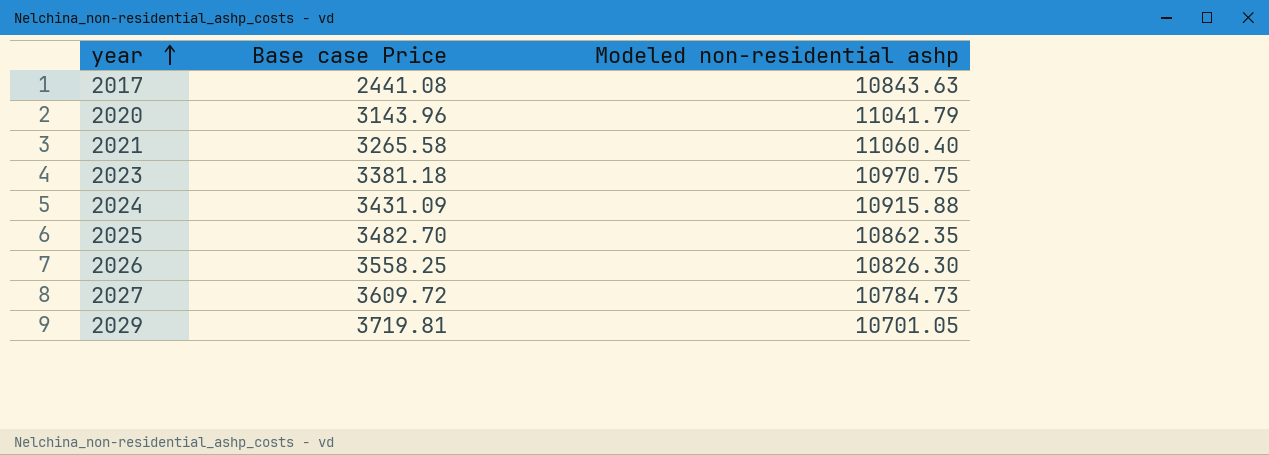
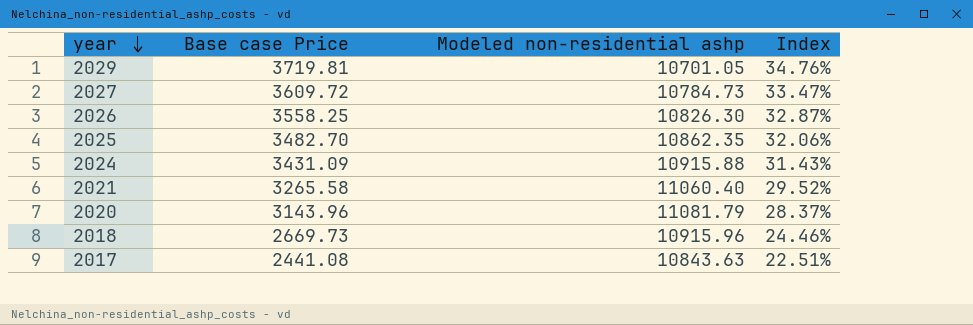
row order: year ascending -> year descending
column Index | formula: none -> [Base case Price] / [Modeled non-residential ashp]
row 2023: 3381.18 | 10970.75 -> none
2020 | Modeled non-residential ashp: 11041.79 -> 11081.79
row 2018: none -> 2669.73 | 10915.96 | 24.46%

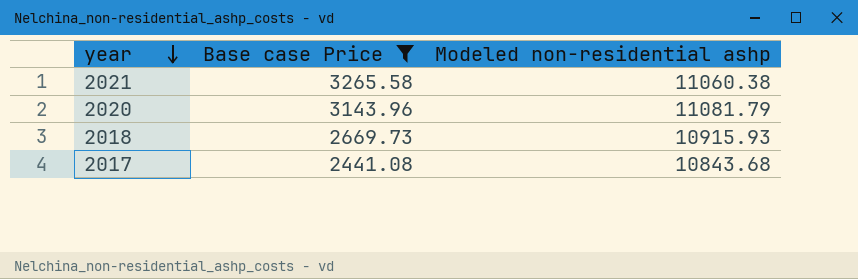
filter: none -> Base case Price <= 3265.58
column Index | formula: [Base case Price] / [Modeled non-residential ashp] -> none
2021 | Modeled non-residential ashp: 11060.40 -> 11060.38
2018 | Modeled non-residential ashp: 10915.96 -> 10915.93
2017 | Modeled non-residential ashp: 10843.63 -> 10843.68

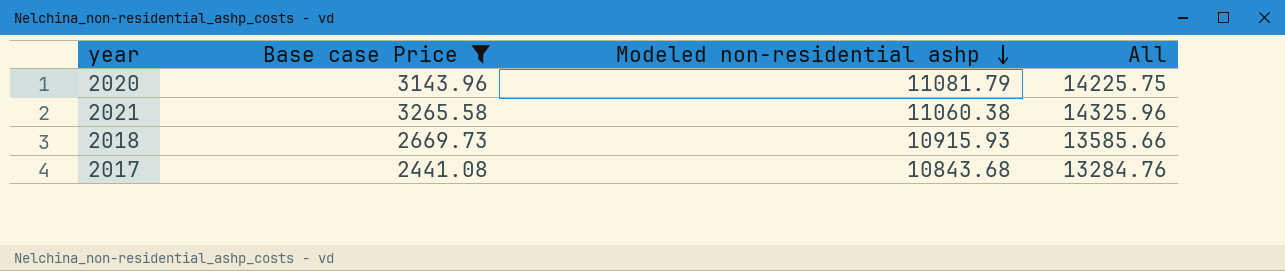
row order: year descending -> Modeled non-residential ashp descending
column All | formula: none -> [Base case Price] + [Modeled non-residential ashp]

